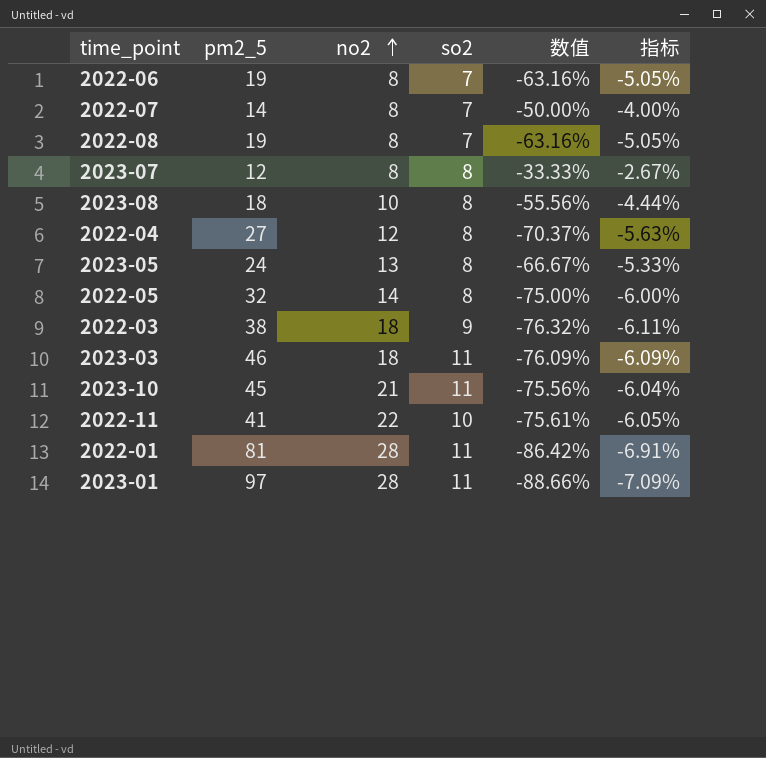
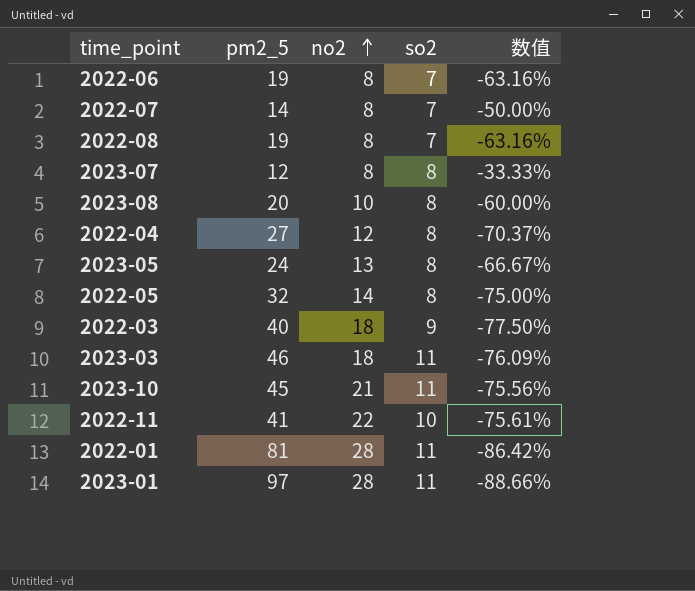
column 指标 | formula: [数值] * 0.08 -> none
2023-08 | pm2_5: 18 -> 20
2023-08 | 数值: -55.56% -> -60.00%
2022-03 | pm2_5: 38 -> 40
2022-03 | 数值: -76.32% -> -77.50%

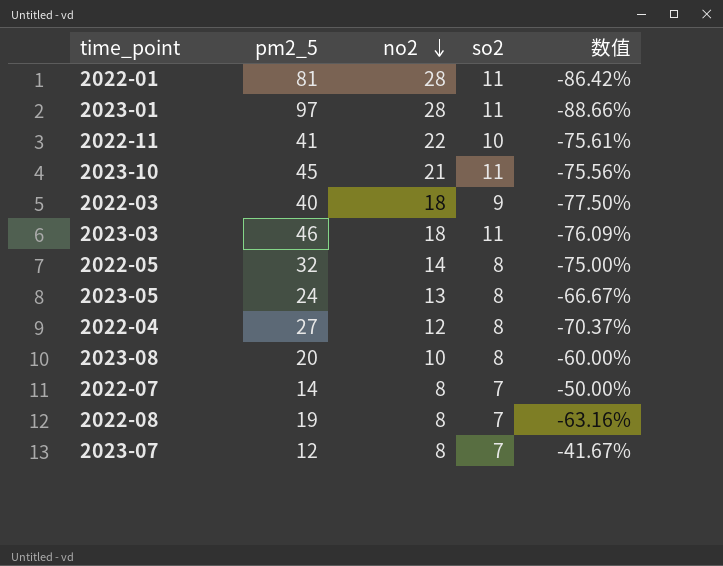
row order: no2 ascending -> no2 descending
row 2022-06: 19 | 8 | 7 | -63.16% -> none
2023-07 | so2: 8 -> 7
2023-07 | 数值: -33.33% -> -41.67%

